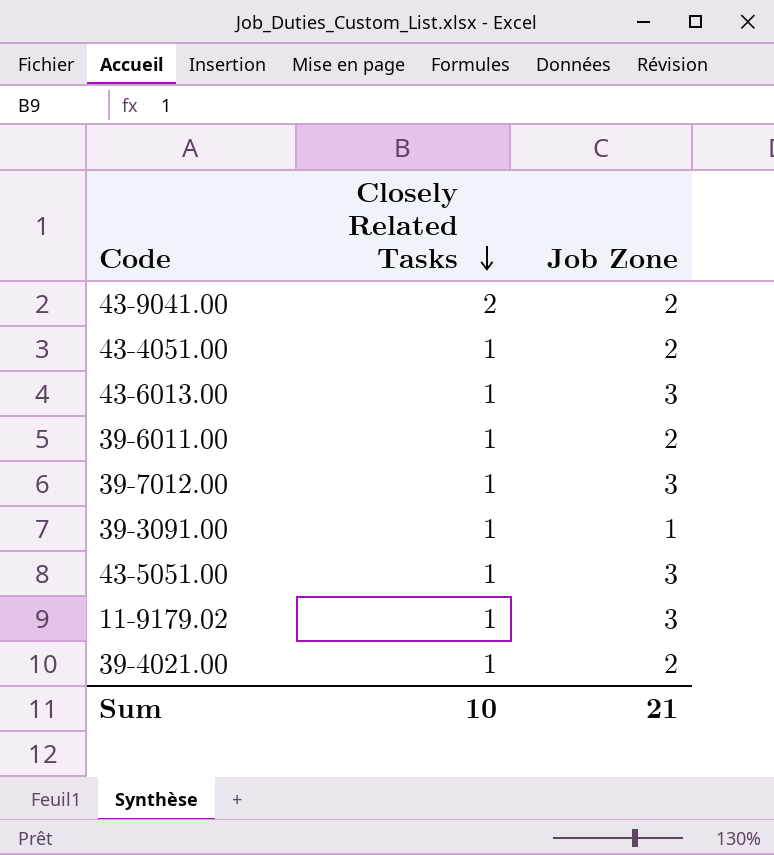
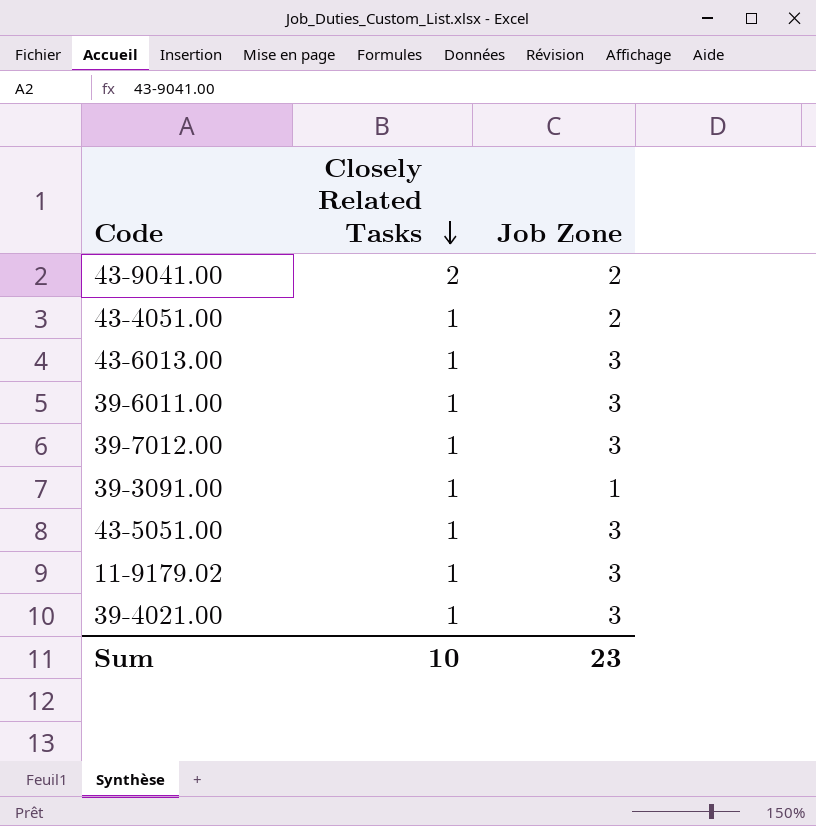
39-6011.00 | Job Zone: 2 -> 3
39-4021.00 | Job Zone: 2 -> 3
Sum | Job Zone: 21 -> 23

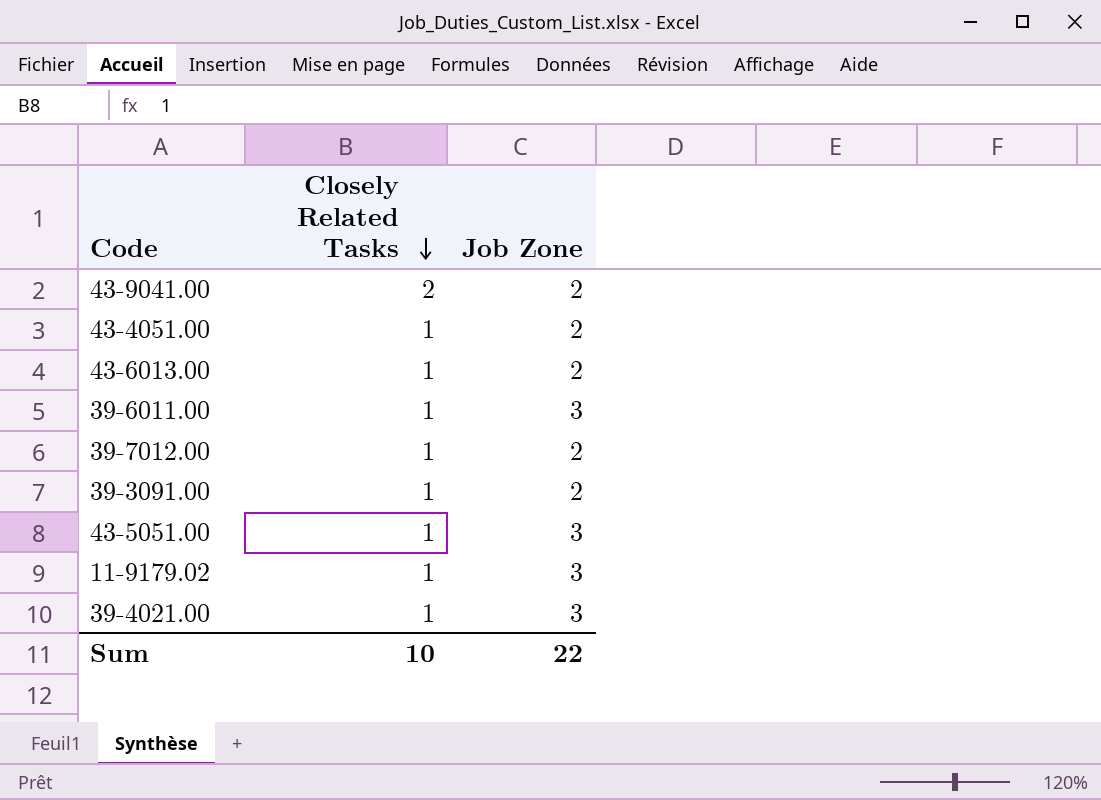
43-6013.00 | Job Zone: 3 -> 2
39-7012.00 | Job Zone: 3 -> 2
39-3091.00 | Job Zone: 1 -> 2
Sum | Job Zone: 23 -> 22

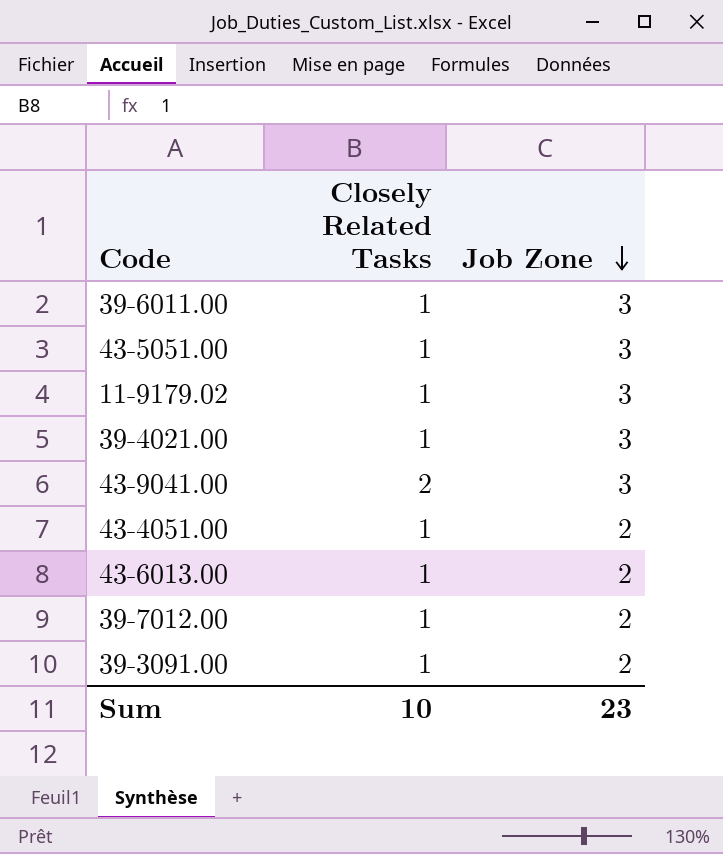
row order: Closely Related Tasks descending -> Job Zone descending
43-9041.00 | Job Zone: 2 -> 3
Sum | Job Zone: 22 -> 23

